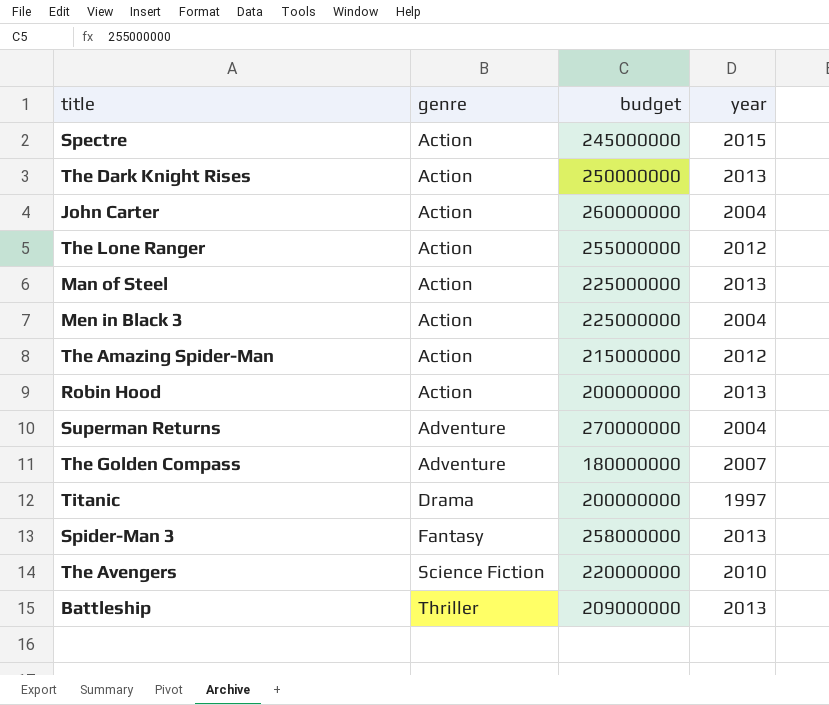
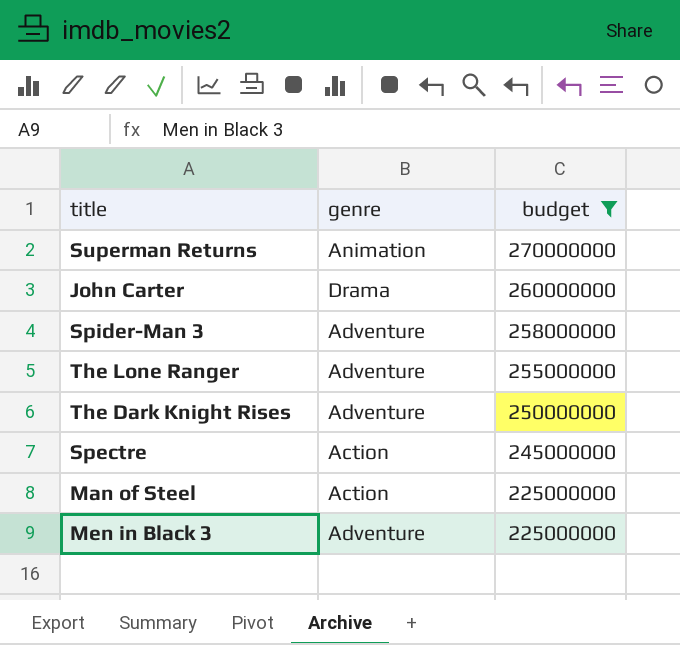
filter: none -> budget >= 225000000
row order: genre ascending -> budget descending
column year | position: 4 -> none
Superman Returns | genre: Adventure -> Animation
John Carter | genre: Action -> Drama
Spider-Man 3 | genre: Fantasy -> Adventure
The Lone Ranger | genre: Action -> Adventure
The Dark Knight Rises | genre: Action -> Adventure
Men in Black 3 | genre: Action -> Adventure

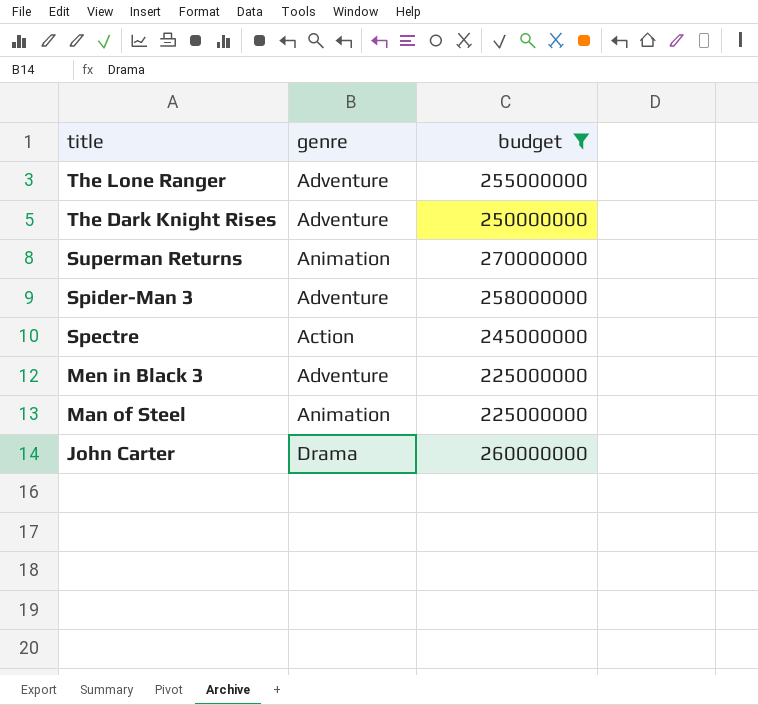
row order: budget descending -> title descending
Man of Steel | genre: Action -> Animation

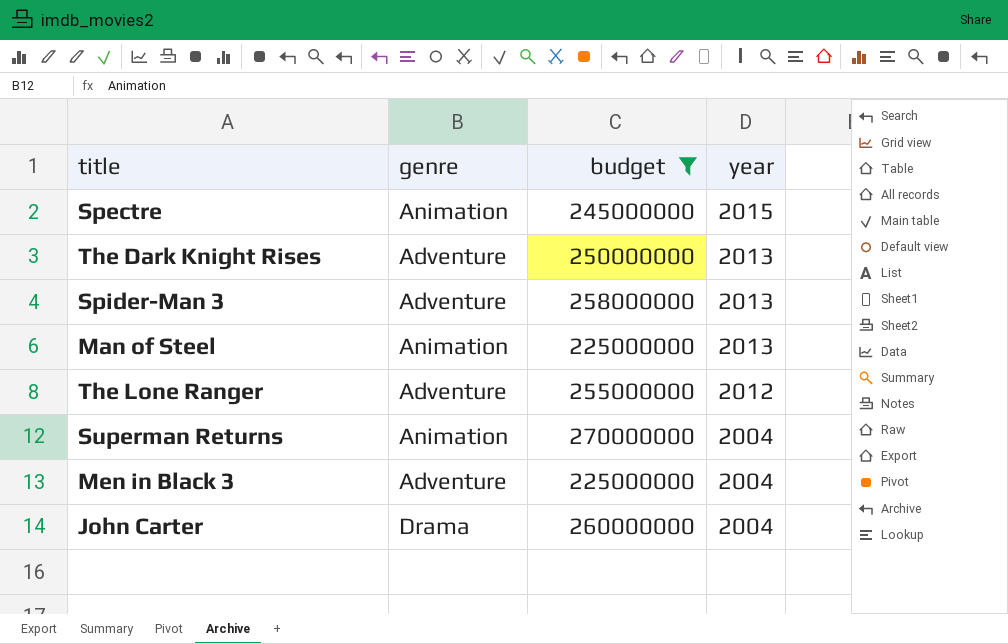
row order: title descending -> year descending
column year | position: none -> 4
Spectre | genre: Action -> Animation

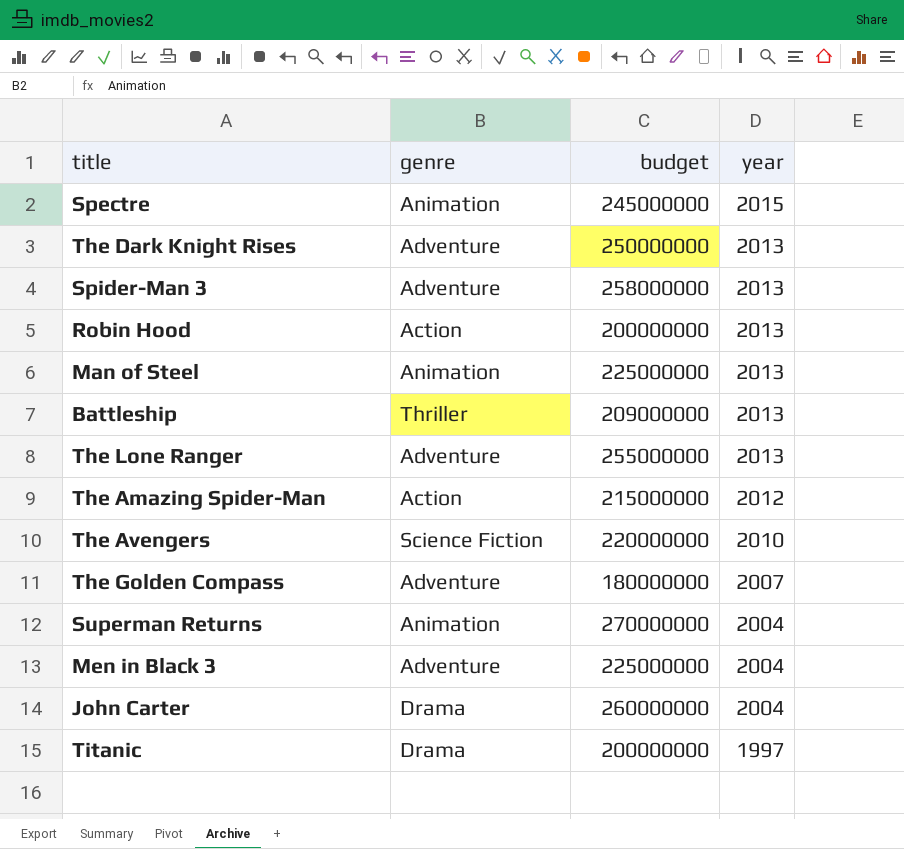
filter: budget >= 225000000 -> none
The Lone Ranger | year: 2012 -> 2013

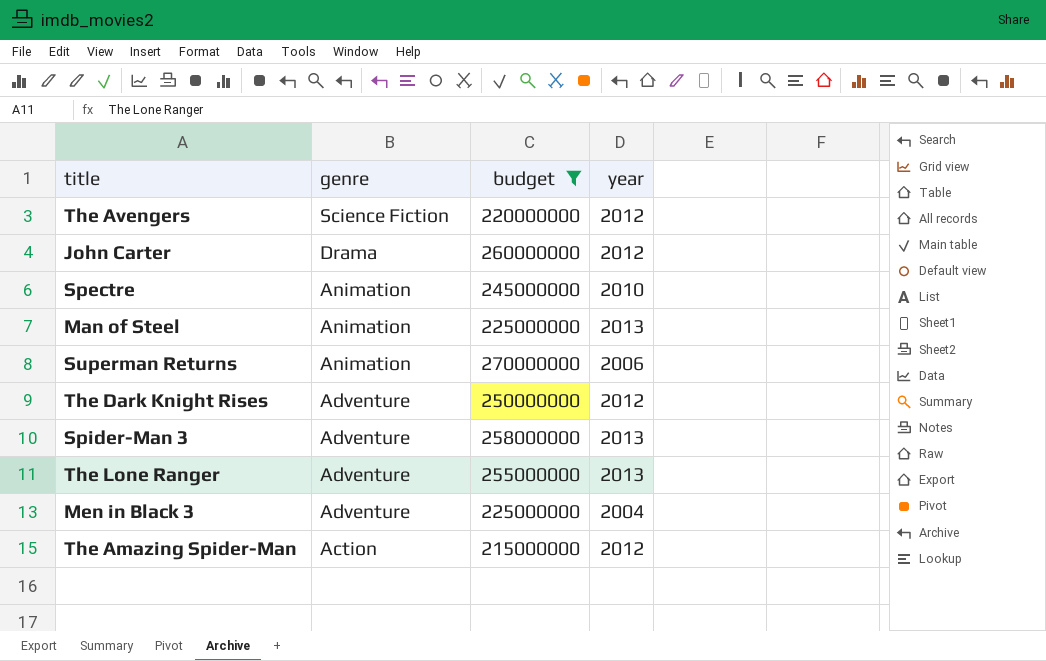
filter: none -> budget >= 215000000
row order: year descending -> genre descending
The Avengers | year: 2010 -> 2012
John Carter | year: 2004 -> 2012
Spectre | year: 2015 -> 2010
Superman Returns | year: 2004 -> 2006
The Dark Knight Rises | year: 2013 -> 2012

